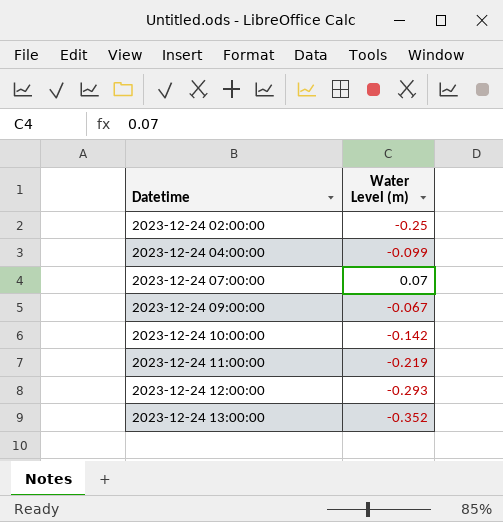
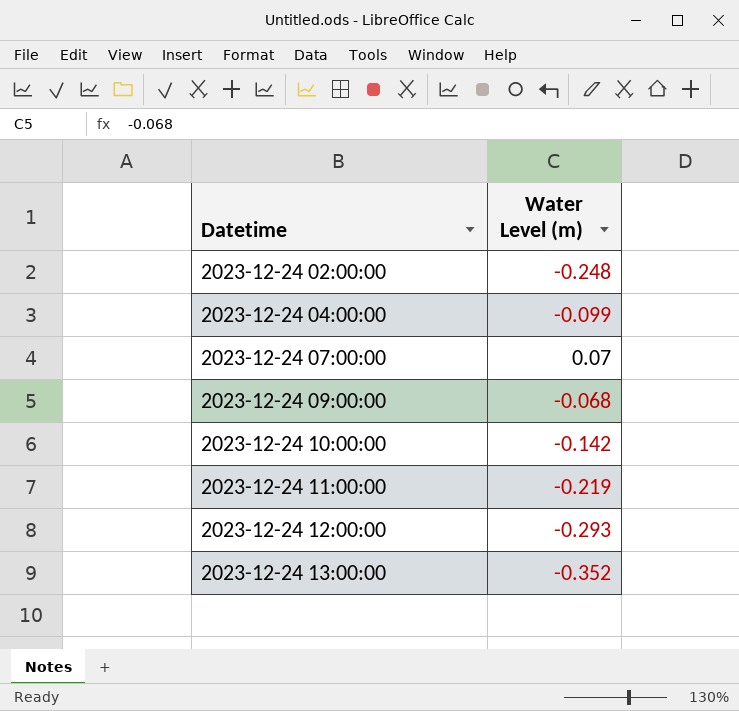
2023-12-24 02:00:00 | Water Level (m): -0.25 -> -0.248
2023-12-24 09:00:00 | Water Level (m): -0.067 -> -0.068

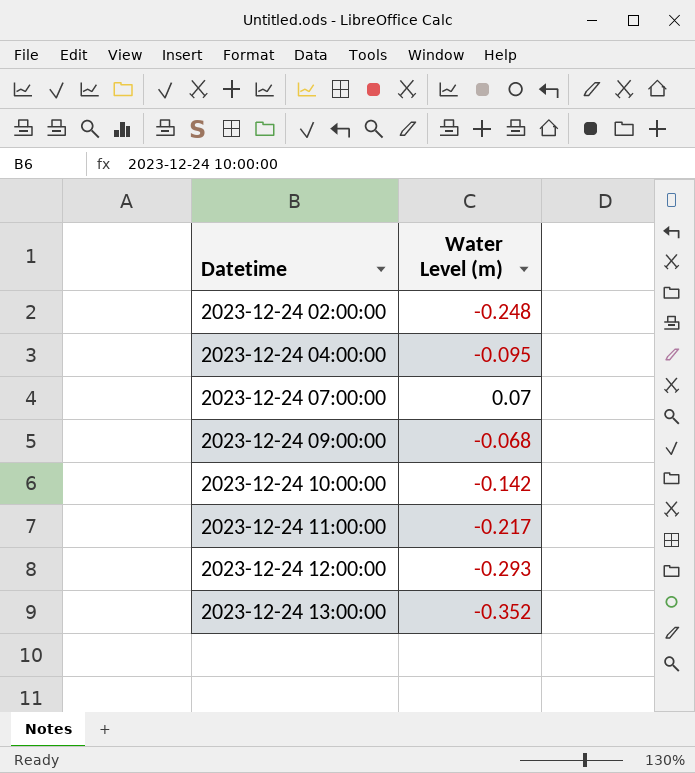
2023-12-24 04:00:00 | Water Level (m): -0.099 -> -0.095
2023-12-24 11:00:00 | Water Level (m): -0.219 -> -0.217

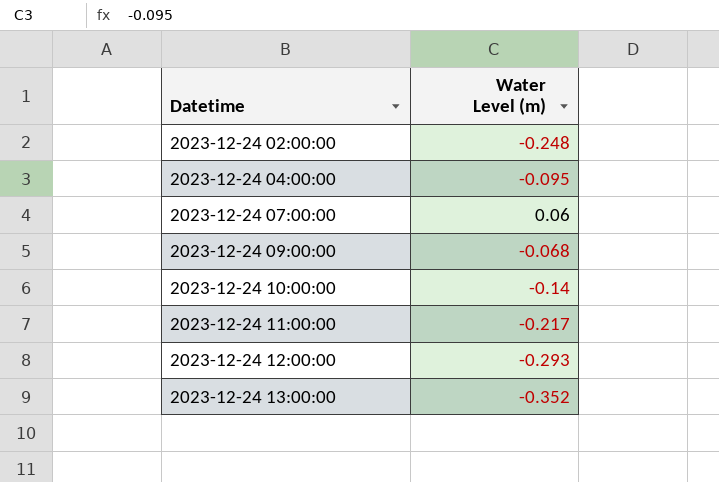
2023-12-24 07:00:00 | Water Level (m): 0.07 -> 0.06
2023-12-24 10:00:00 | Water Level (m): -0.142 -> -0.14

